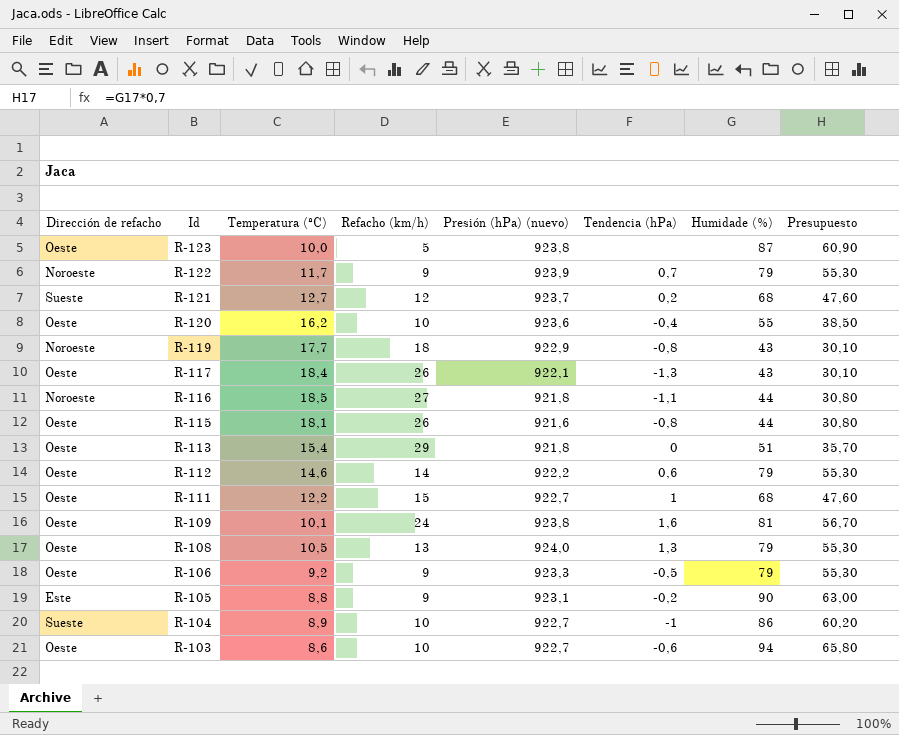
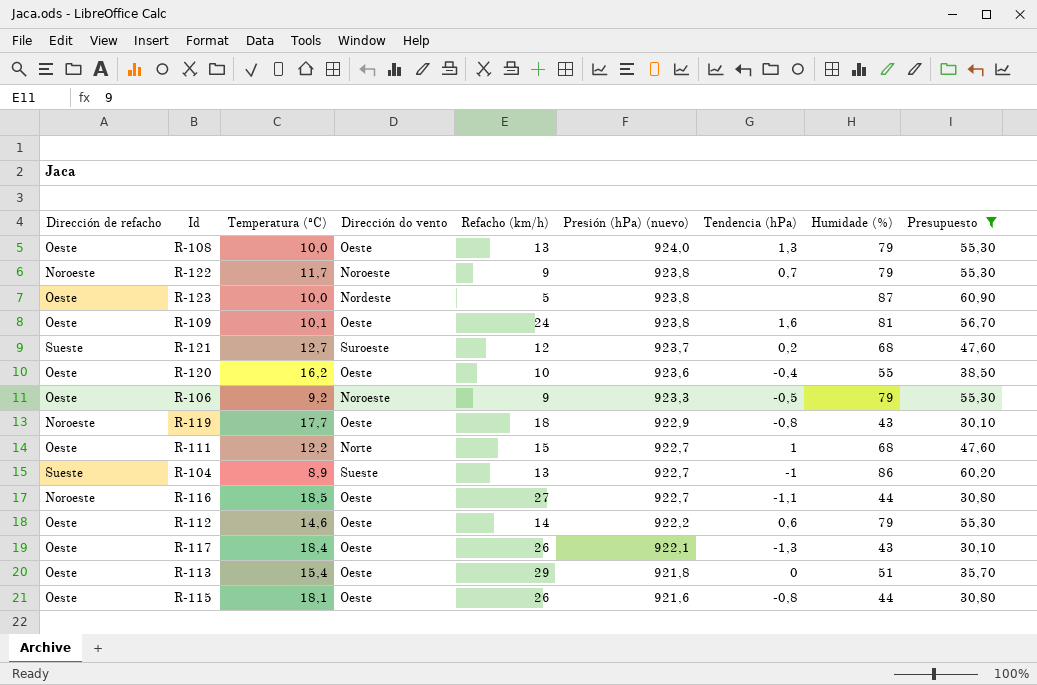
filter: none -> Presupuesto <= 60,90
row order: Id descending -> Presión (hPa) (nuevo) descending
column Dirección do vento | position: none -> 4
R-108 | Temperatura (ºC): 10,5 -> 10,0
R-122 | Presión (hPa) (nuevo): 923,9 -> 923,8
R-104 | Refacho (km/h): 10 -> 13
R-116 | Presión (hPa) (nuevo): 921,8 -> 922,7

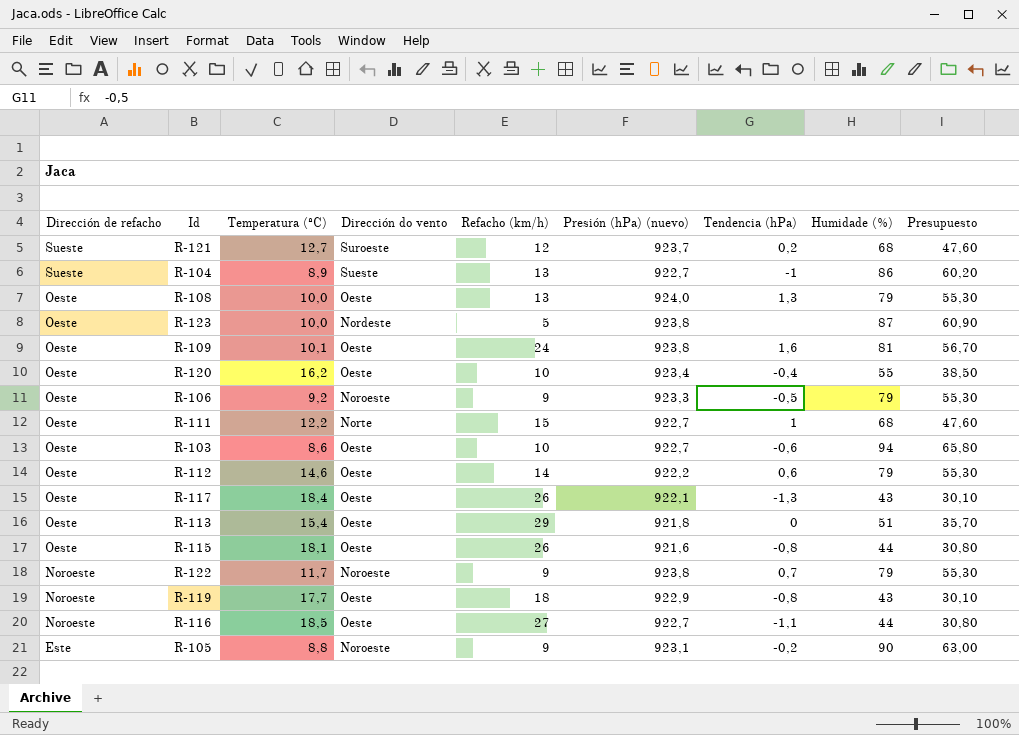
filter: Presupuesto <= 60,90 -> none
row order: Presión (hPa) (nuevo) descending -> Dirección de refacho descending
R-120 | Presión (hPa) (nuevo): 923,6 -> 923,4

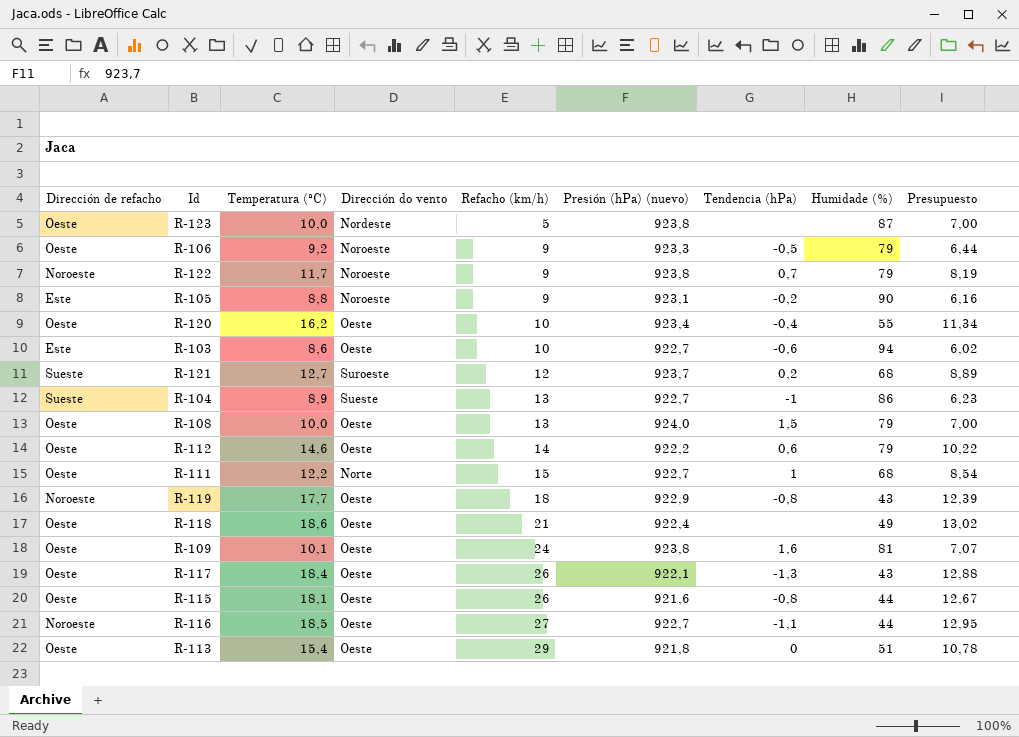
row order: Dirección de refacho descending -> Refacho (km/h) ascending
column Presupuesto | formula: [Humidade (%)] * 0,7 -> [Temperatura (ºC)] * 0,7
R-103 | Dirección de refacho: Oeste -> Este
R-108 | Tendencia (hPa): 1,3 -> 1,5
row R-118: none -> Oeste | 18,6 | Oeste | 21 | 922,4 | none | 49 | 13,02

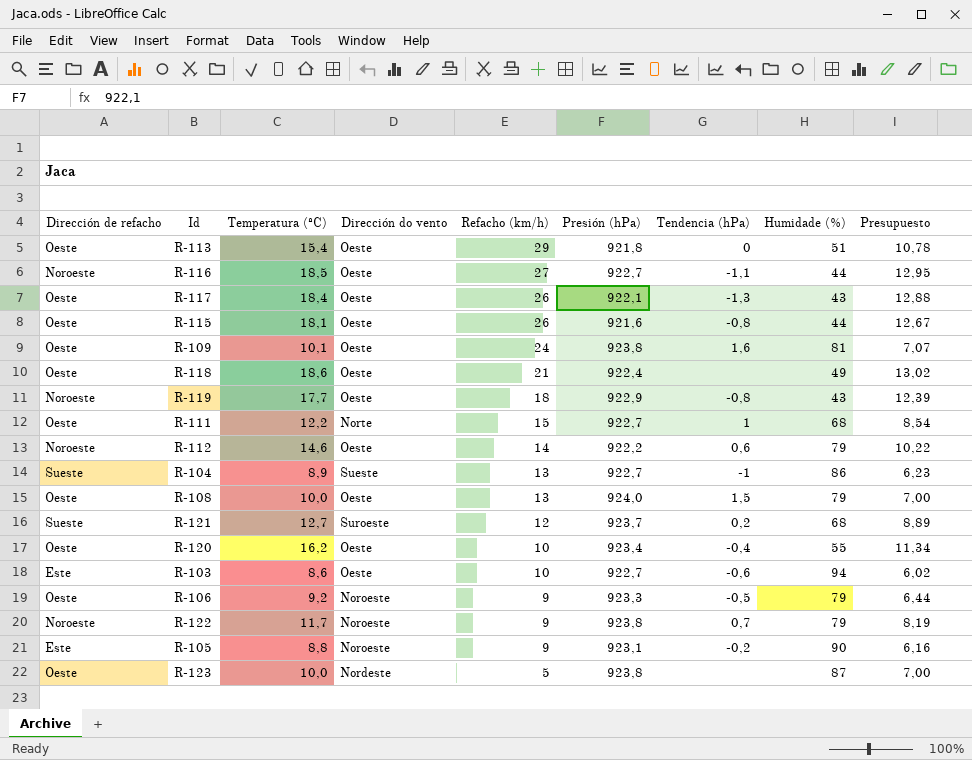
row order: Refacho (km/h) ascending -> Refacho (km/h) descending
column name: Presión (hPa) (nuevo) -> Presión (hPa)
R-112 | Dirección de refacho: Oeste -> Noroeste

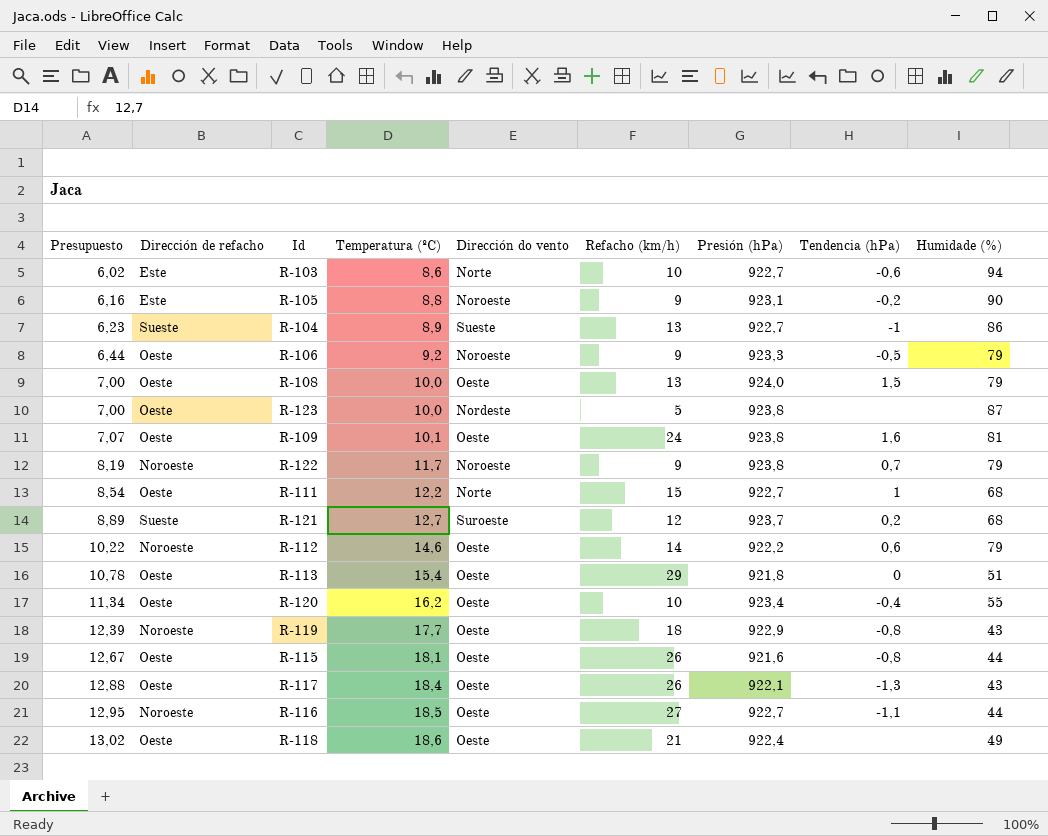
row order: Refacho (km/h) descending -> Presupuesto ascending
column Presupuesto | position: 9 -> 1
R-103 | Dirección do vento: Oeste -> Norte

